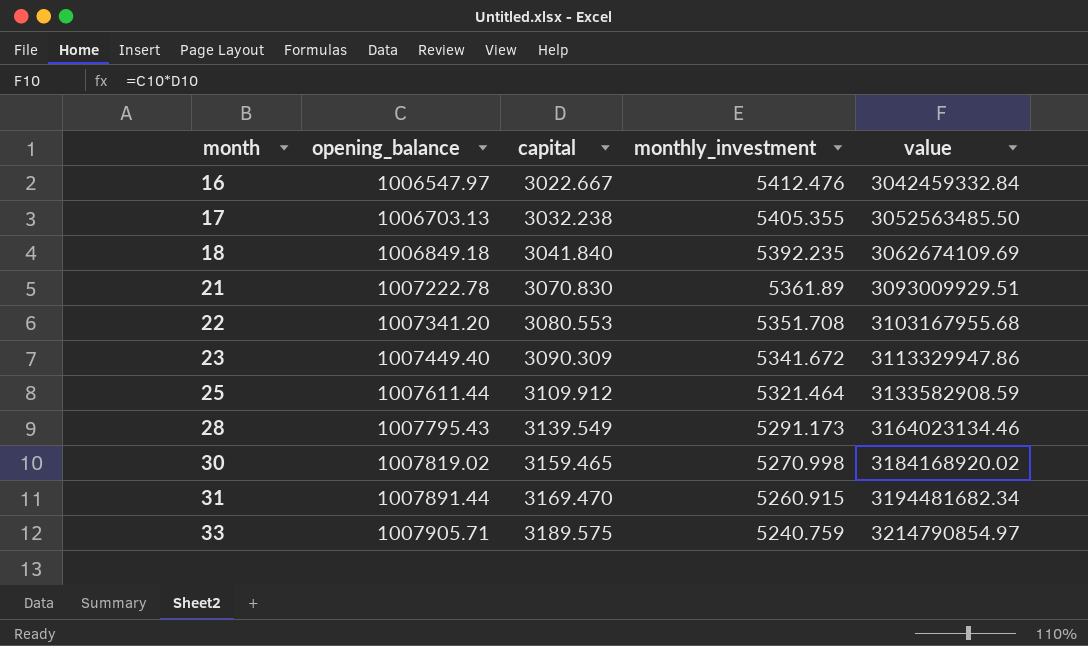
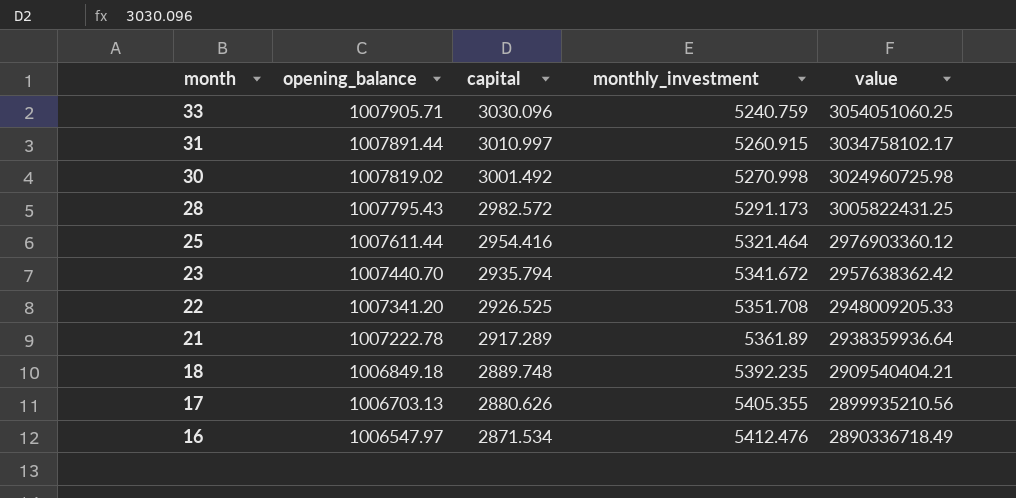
row order: month ascending -> month descending
33 | capital: 3189.575 -> 3030.096
33 | value: 3214790854.97 -> 3054051060.25
31 | capital: 3169.470 -> 3010.997
31 | value: 3194481682.34 -> 3034758102.17
30 | capital: 3159.465 -> 3001.492
30 | value: 3184168920.02 -> 3024960725.98
28 | capital: 3139.549 -> 2982.572
28 | value: 3164023134.46 -> 3005822431.25
25 | capital: 3109.912 -> 2954.416
25 | value: 3133582908.59 -> 2976903360.12
23 | opening_balance: 1007449.40 -> 1007440.70
23 | capital: 3090.309 -> 2935.794
23 | value: 3113329947.86 -> 2957638362.42
22 | capital: 3080.553 -> 2926.525
22 | value: 3103167955.68 -> 2948009205.33
21 | capital: 3070.830 -> 2917.289
21 | value: 3093009929.51 -> 2938359936.64
18 | capital: 3041.840 -> 2889.748
18 | value: 3062674109.69 -> 2909540404.21
17 | capital: 3032.238 -> 2880.626
17 | value: 3052563485.50 -> 2899935210.56
16 | capital: 3022.667 -> 2871.534
16 | value: 3042459332.84 -> 2890336718.49

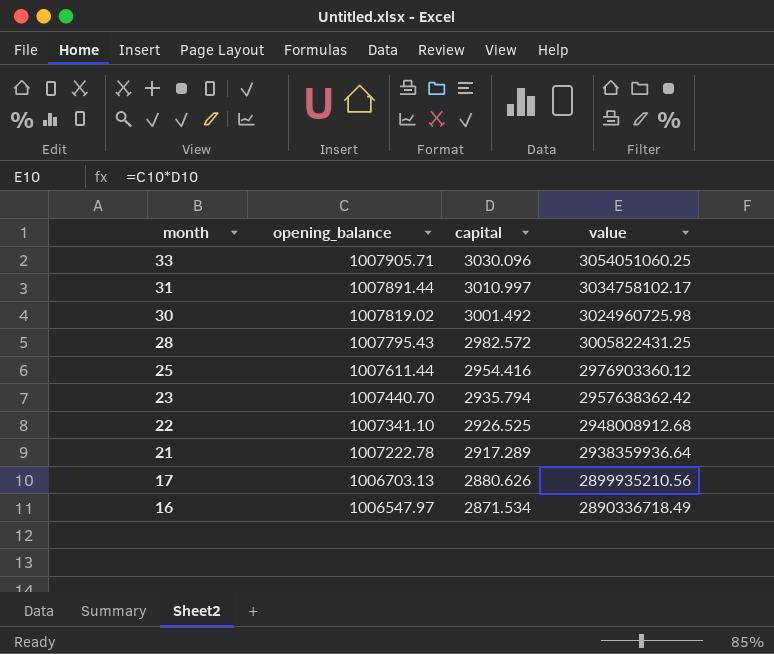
column monthly_investment | position: 4 -> none
row 18: 1006849.18 | 2889.748 | 5392.235 | 2909540404.21 -> none
22 | opening_balance: 1007341.20 -> 1007341.10
22 | value: 2948009205.33 -> 2948008912.68

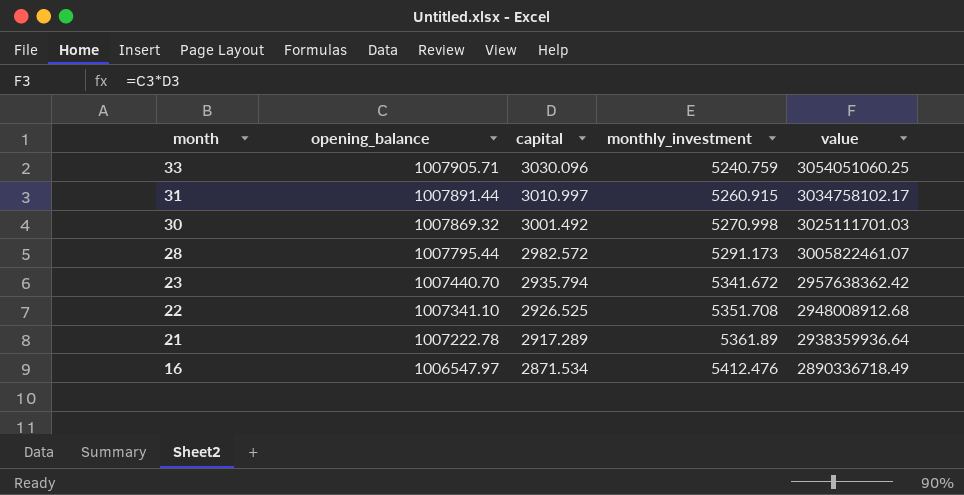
column monthly_investment | position: none -> 4
row 25: 1007611.44 | 2954.416 | 2976903360.12 -> none
row 17: 1006703.13 | 2880.626 | 2899935210.56 -> none
30 | opening_balance: 1007819.02 -> 1007869.32
30 | value: 3024960725.98 -> 3025111701.03
28 | opening_balance: 1007795.43 -> 1007795.44
28 | value: 3005822431.25 -> 3005822461.07

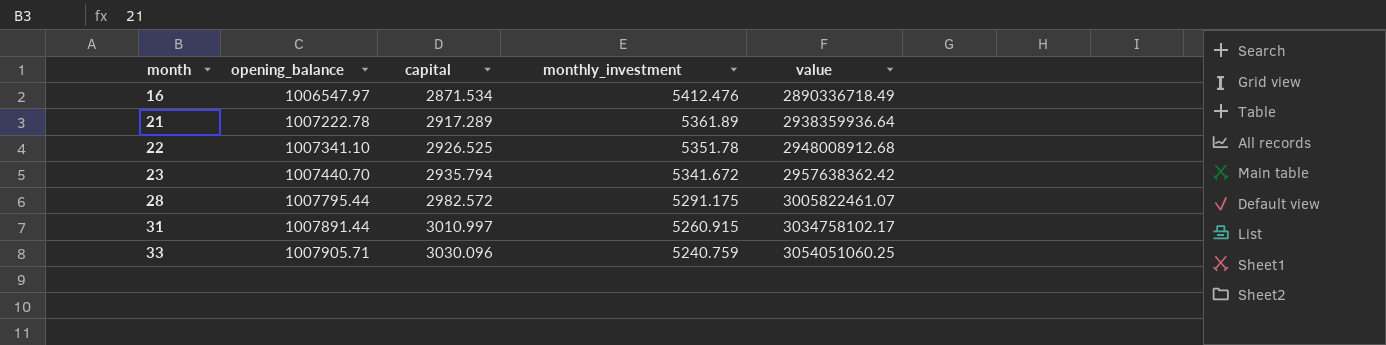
row order: month descending -> month ascending
row 30: 1007869.32 | 3001.492 | 5270.998 | 3025111701.03 -> none
22 | monthly_investment: 5351.708 -> 5351.78
28 | monthly_investment: 5291.173 -> 5291.175

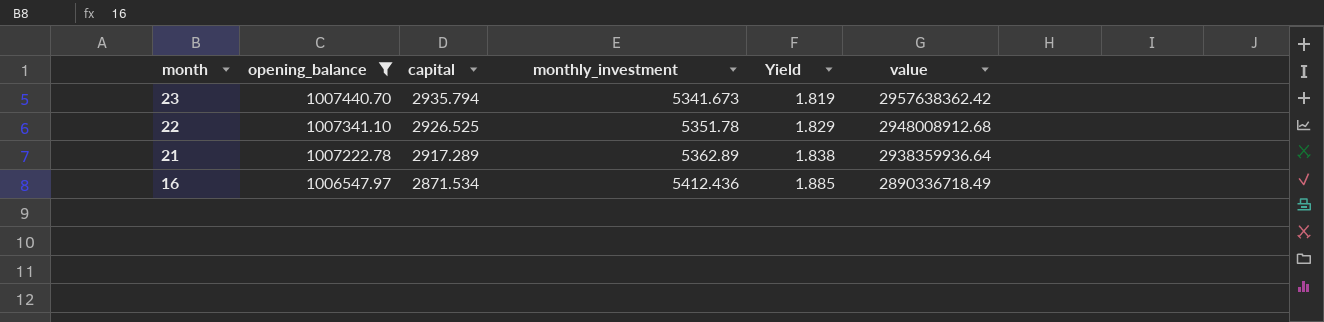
filter: none -> opening_balance <= 1007440.70
row order: month ascending -> month descending
column Yield | formula: none -> [monthly_investment] / [capital]
23 | monthly_investment: 5341.672 -> 5341.673
21 | monthly_investment: 5361.89 -> 5362.89
16 | monthly_investment: 5412.476 -> 5412.436

